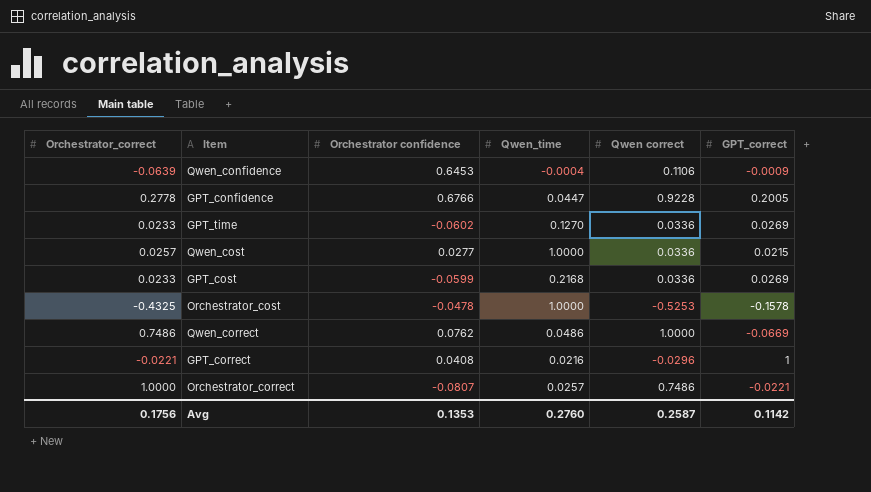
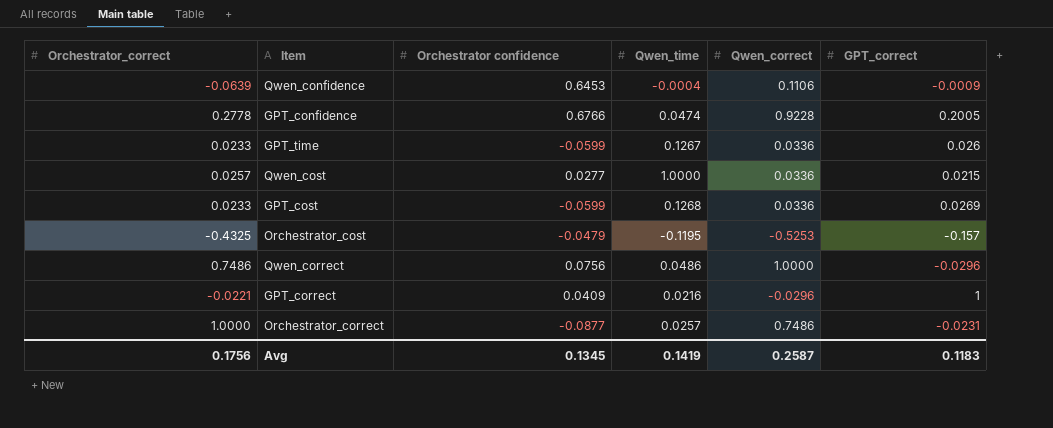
column name: Qwen correct -> Qwen_correct
GPT_confidence | Qwen_time: 0.0447 -> 0.0474
GPT_time | Orchestrator confidence: -0.0602 -> -0.0599
GPT_time | Qwen_time: 0.1270 -> 0.1267
GPT_time | GPT_correct: 0.0269 -> 0.026
GPT_cost | Qwen_time: 0.2168 -> 0.1268
Orchestrator_cost | Orchestrator confidence: -0.0478 -> -0.0479
Orchestrator_cost | Qwen_time: 1.0000 -> -0.1195
Orchestrator_cost | GPT_correct: -0.1578 -> -0.157
Qwen_correct | Orchestrator confidence: 0.0762 -> 0.0756
Qwen_correct | GPT_correct: -0.0669 -> -0.0296
GPT_correct | Orchestrator confidence: 0.0408 -> 0.0409
Orchestrator_correct | Orchestrator confidence: -0.0807 -> -0.0877
Orchestrator_correct | GPT_correct: -0.0221 -> -0.0231
Avg | Orchestrator confidence: 0.1353 -> 0.1345
Avg | Qwen_time: 0.2760 -> 0.1419
Avg | GPT_correct: 0.1142 -> 0.1183

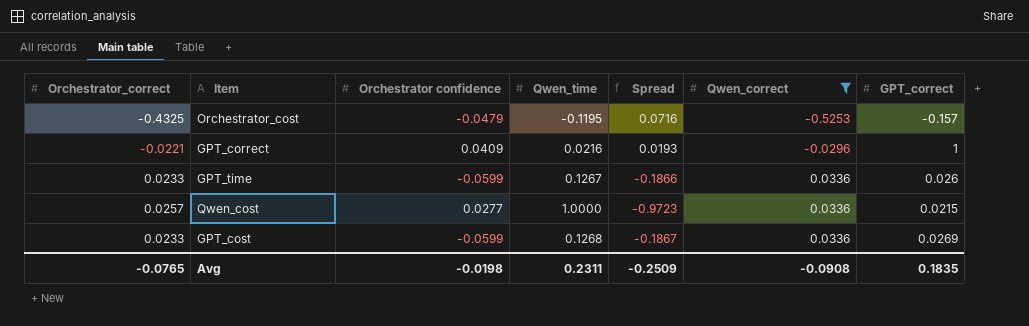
filter: none -> Qwen_correct <= 0.0336
row order: none -> Qwen_correct ascending
column Spread | formula: none -> [Orchestrator confidence] - [Qwen_time]
Avg | Orchestrator_correct: 0.1756 -> -0.0765
Avg | Orchestrator confidence: 0.1345 -> -0.0198
Avg | Qwen_time: 0.1419 -> 0.2311
Avg | Qwen_correct: 0.2587 -> -0.0908
Avg | GPT_correct: 0.1183 -> 0.1835

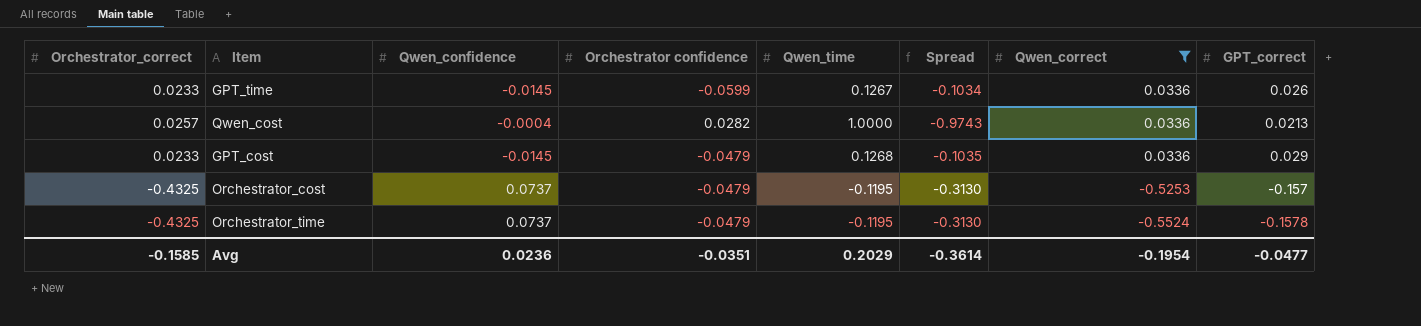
row order: Qwen_correct ascending -> Qwen_correct descending
column Qwen_confidence | position: none -> 3
column Spread | formula: [Orchestrator confidence] - [Qwen_time] -> [Orchestrator_correct] - [Qwen_time]
row GPT_correct: -0.0221 | 0.0409 | 0.0216 | 0.0193 | -0.0296 | 1 -> none
Qwen_cost | Orchestrator confidence: 0.0277 -> 0.0282
Qwen_cost | GPT_correct: 0.0215 -> 0.0213
GPT_cost | Orchestrator confidence: -0.0599 -> -0.0479
GPT_cost | GPT_correct: 0.0269 -> 0.029
row Orchestrator_time: none -> -0.4325 | 0.0737 | -0.0479 | -0.1195 | -0.3130 | -0.5524 | -0.1578
Avg | Orchestrator_correct: -0.0765 -> -0.1585
Avg | Orchestrator confidence: -0.0198 -> -0.0351
Avg | Qwen_time: 0.2311 -> 0.2029
Avg | Spread: -0.2509 -> -0.3614
Avg | Qwen_correct: -0.0908 -> -0.1954
Avg | GPT_correct: 0.1835 -> -0.0477

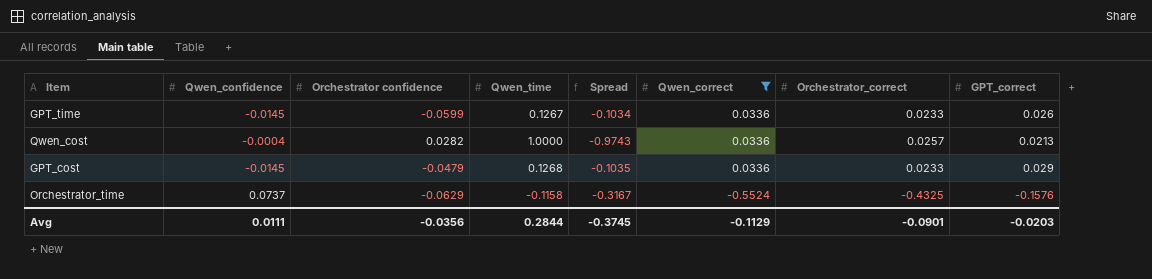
column Orchestrator_correct | position: 1 -> 7
row Orchestrator_cost: -0.4325 | 0.0737 | -0.0479 | -0.1195 | -0.3130 | -0.5253 | -0.157 -> none
Orchestrator_time | Orchestrator confidence: -0.0479 -> -0.0629
Orchestrator_time | Qwen_time: -0.1195 -> -0.1158
Orchestrator_time | Spread: -0.3130 -> -0.3167
Orchestrator_time | GPT_correct: -0.1578 -> -0.1576
Avg | Qwen_confidence: 0.0236 -> 0.0111
Avg | Orchestrator confidence: -0.0351 -> -0.0356
Avg | Qwen_time: 0.2029 -> 0.2844
Avg | Spread: -0.3614 -> -0.3745
Avg | Qwen_correct: -0.1954 -> -0.1129
Avg | Orchestrator_correct: -0.1585 -> -0.0901
Avg | GPT_correct: -0.0477 -> -0.0203

